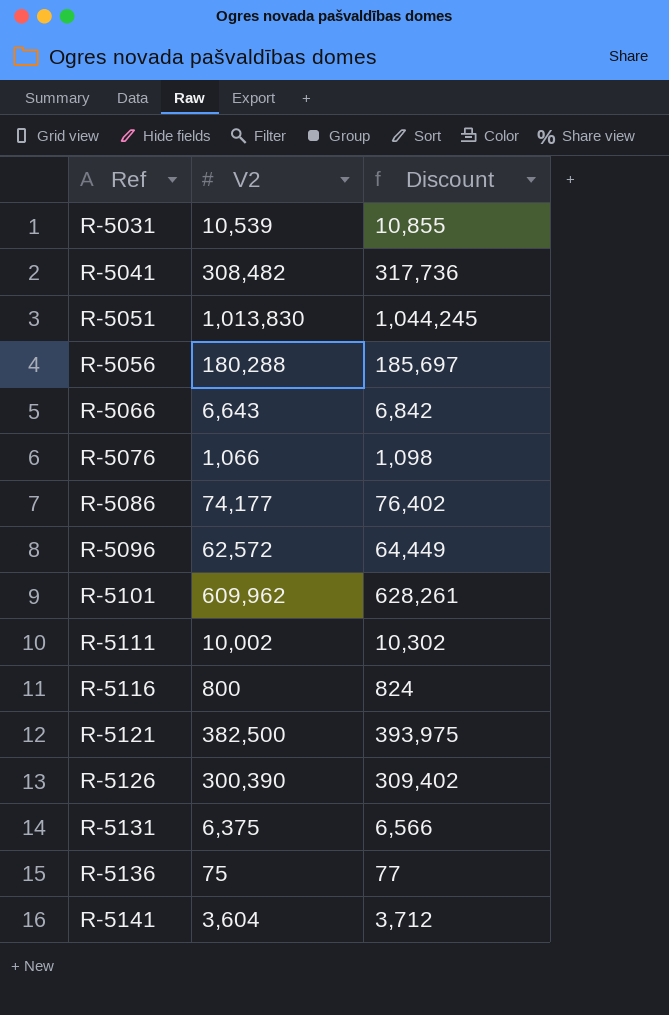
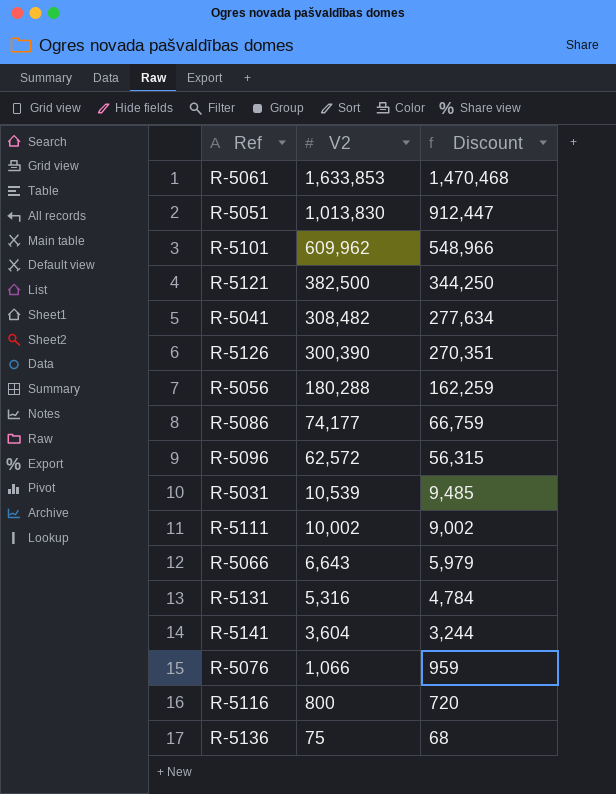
row order: Ref ascending -> V2 descending
column Discount | formula: [V2] * 1.03 -> [V2] * 0.9
row R-5061: none -> 1,633,853 | 1,470,468
R-5131 | V2: 6,375 -> 5,316

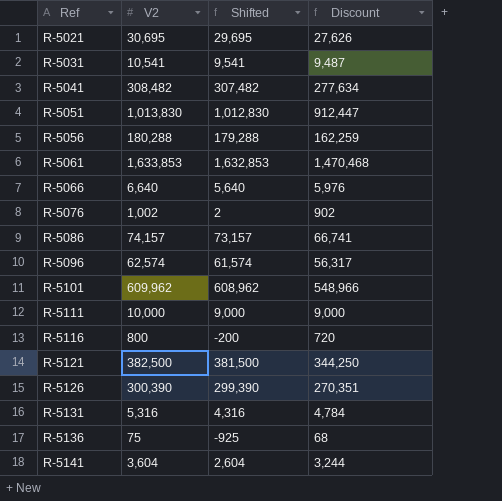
row order: V2 descending -> Ref ascending
column Shifted | formula: none -> [V2] - 1000
row R-5021: none -> 30,695 | 29,695 | 27,626
R-5031 | V2: 10,539 -> 10,541
R-5031 | Discount: 9,485 -> 9,487
R-5066 | V2: 6,643 -> 6,640
R-5066 | Discount: 5,979 -> 5,976
R-5076 | V2: 1,066 -> 1,002
R-5076 | Discount: 959 -> 902
R-5086 | V2: 74,177 -> 74,157
R-5086 | Discount: 66,759 -> 66,741
R-5096 | V2: 62,572 -> 62,574
R-5096 | Discount: 56,315 -> 56,317
R-5111 | V2: 10,002 -> 10,000
R-5111 | Discount: 9,002 -> 9,000

